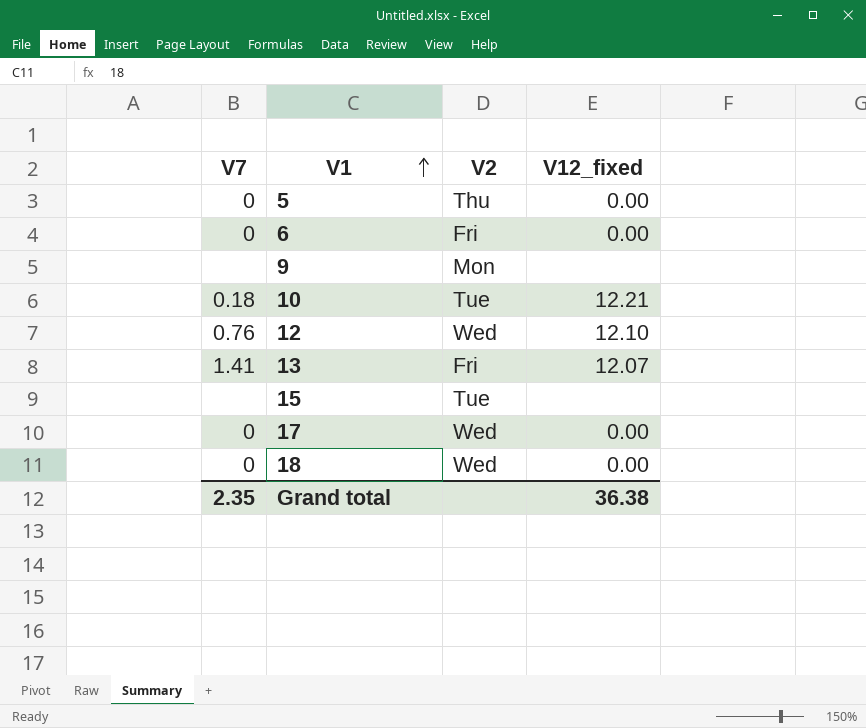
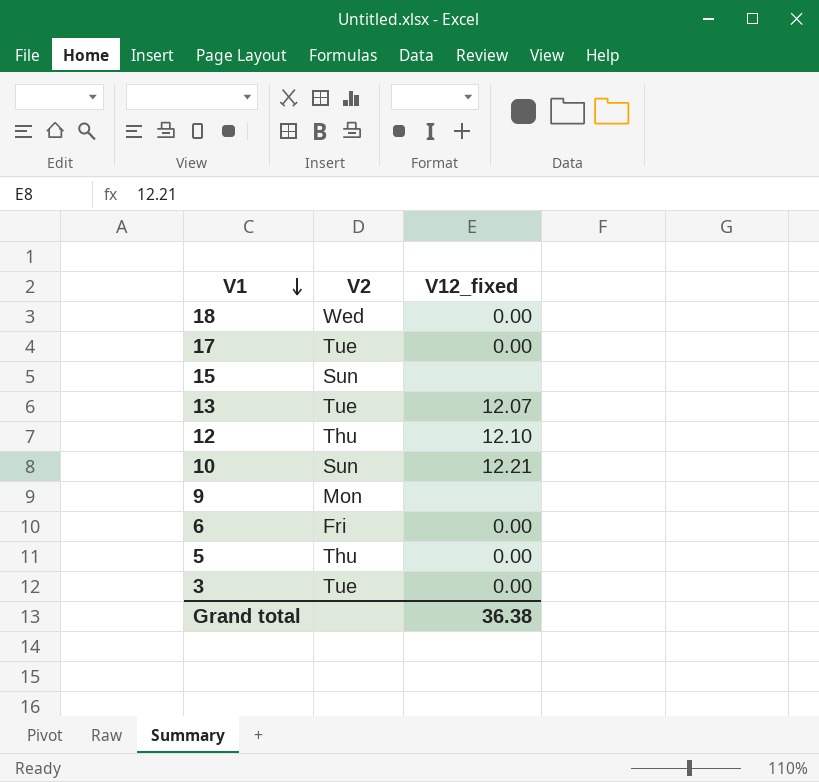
row order: V1 ascending -> V1 descending
column V7 | position: 1 -> none
17 | V2: Wed -> Tue
15 | V2: Tue -> Sun
13 | V2: Fri -> Tue
12 | V2: Wed -> Thu
10 | V2: Tue -> Sun
row 3: none -> Tue | 0.00

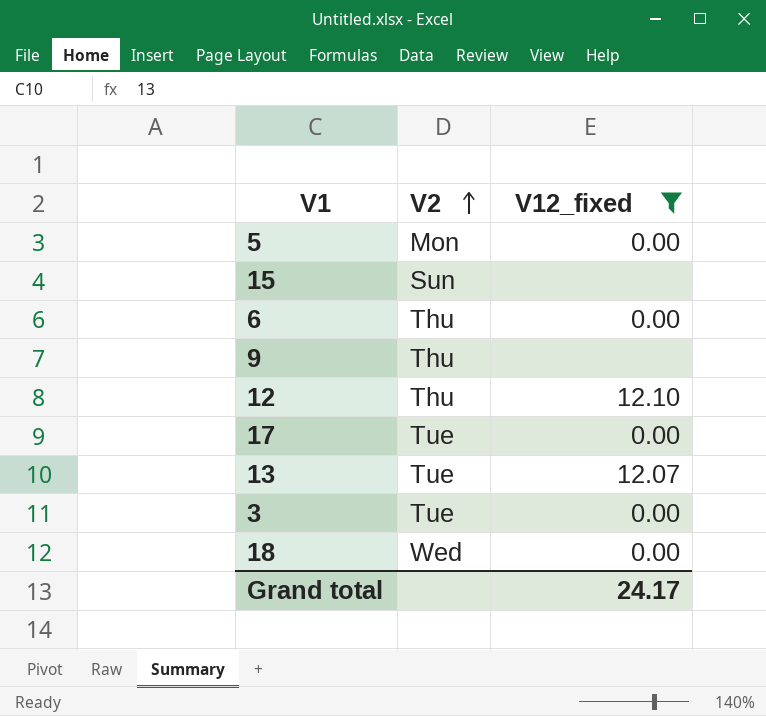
filter: none -> V12_fixed != 12.21
row order: V1 descending -> V2 ascending
5 | V2: Thu -> Mon
6 | V2: Fri -> Thu
9 | V2: Mon -> Thu
Grand total | V12_fixed: 36.38 -> 24.17

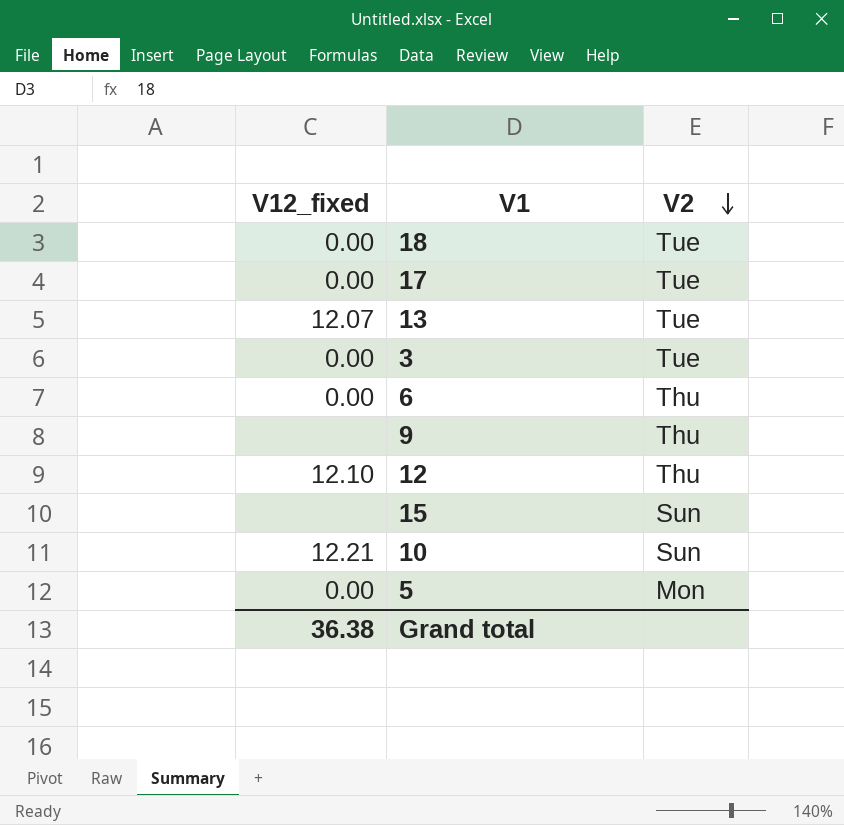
filter: V12_fixed != 12.21 -> none
row order: V2 ascending -> V2 descending
column V12_fixed | position: 3 -> 1
18 | V2: Wed -> Tue
Grand total | V12_fixed: 24.17 -> 36.38

